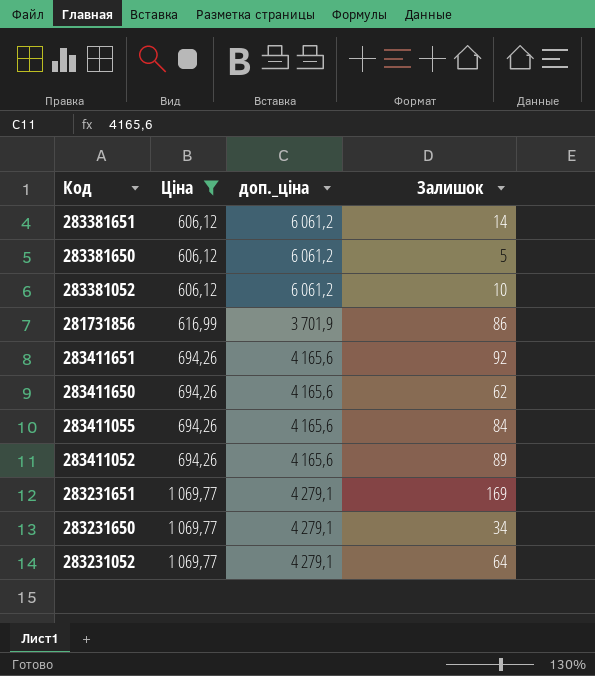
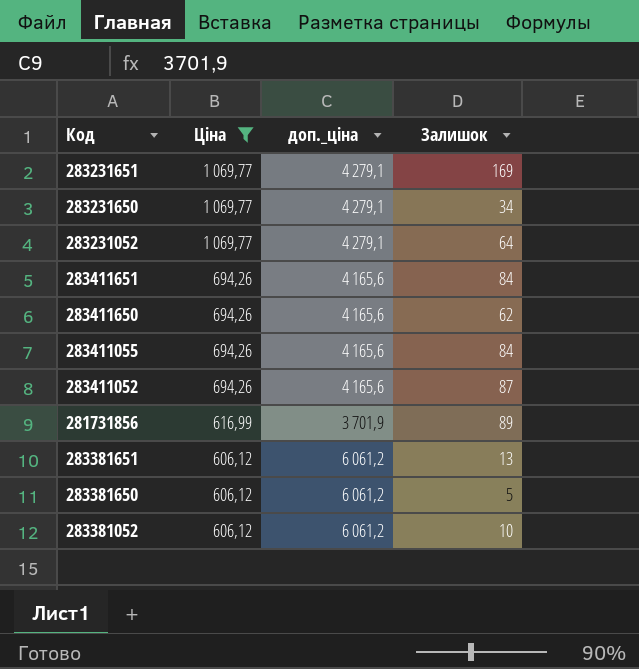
row order: Ціна ascending -> Ціна descending
283411651 | Залишок: 92 -> 84
283411052 | Залишок: 89 -> 87
281731856 | Залишок: 86 -> 89
283381651 | Залишок: 14 -> 13

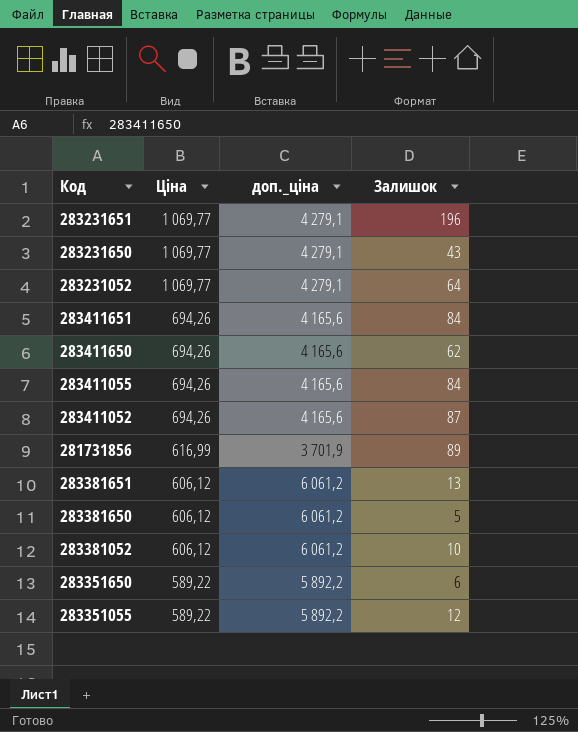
filter: Ціна != 589,22 -> none
283231651 | Залишок: 169 -> 196
283231650 | Залишок: 34 -> 43

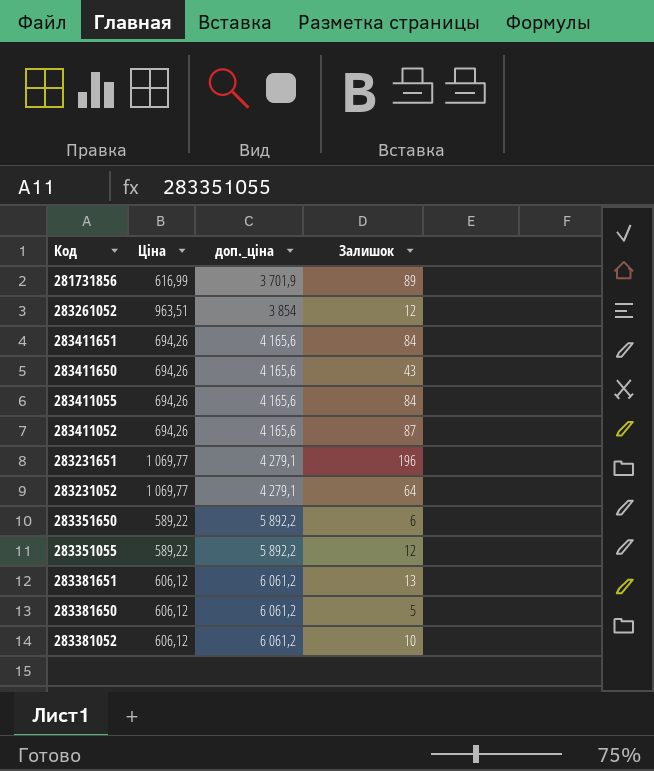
row order: Ціна descending -> доп._ціна ascending
row 283231650: 1 069,77 | 4 279,1 | 43 -> none
row 283261052: none -> 963,51 | 3 854 | 12
283411650 | Залишок: 62 -> 43

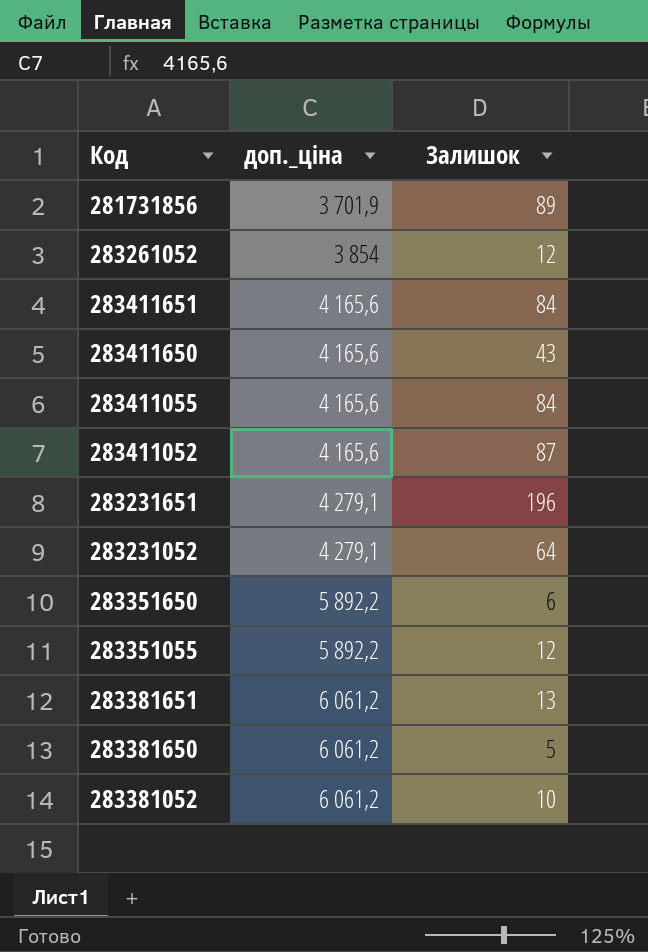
column Ціна | position: 2 -> none

